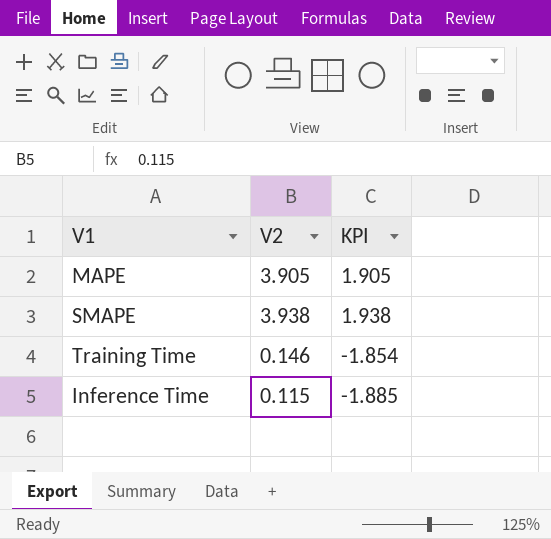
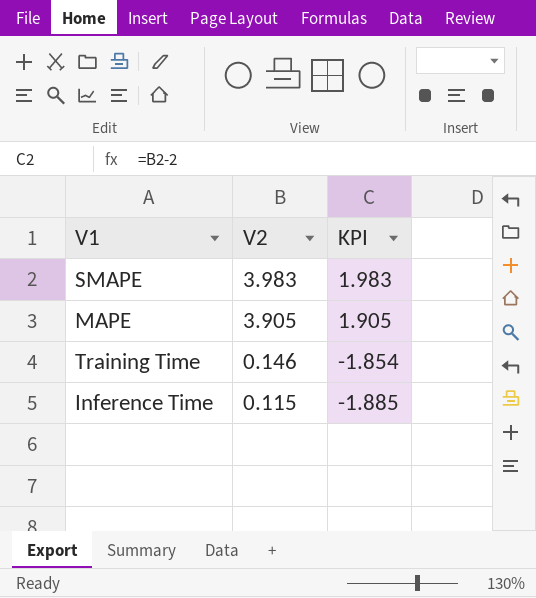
row order: none -> V2 descending
SMAPE | V2: 3.938 -> 3.983
SMAPE | KPI: 1.938 -> 1.983

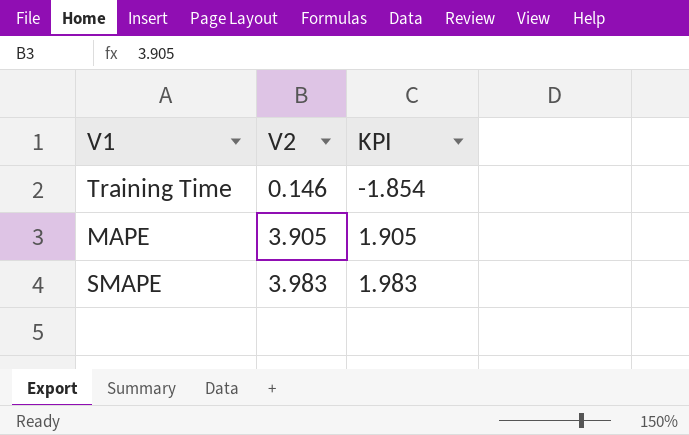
row order: V2 descending -> V2 ascending
row Inference Time: 0.115 | -1.885 -> none

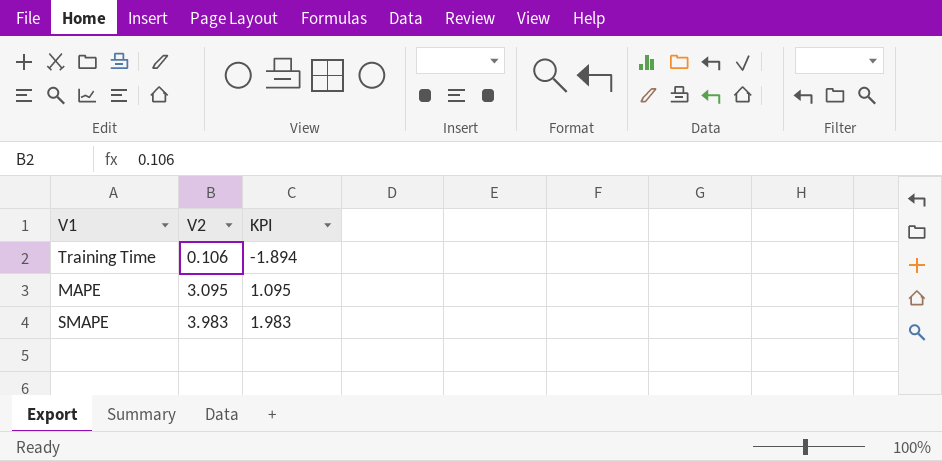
Training Time | V2: 0.146 -> 0.106
Training Time | KPI: -1.854 -> -1.894
MAPE | V2: 3.905 -> 3.095
MAPE | KPI: 1.905 -> 1.095

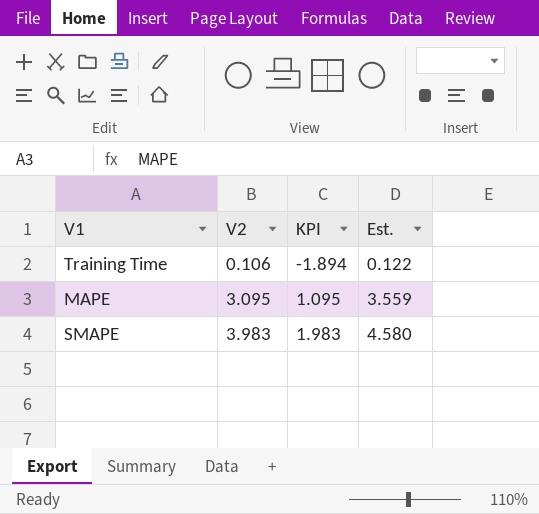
column Est. | formula: none -> [V2] * 1.15

